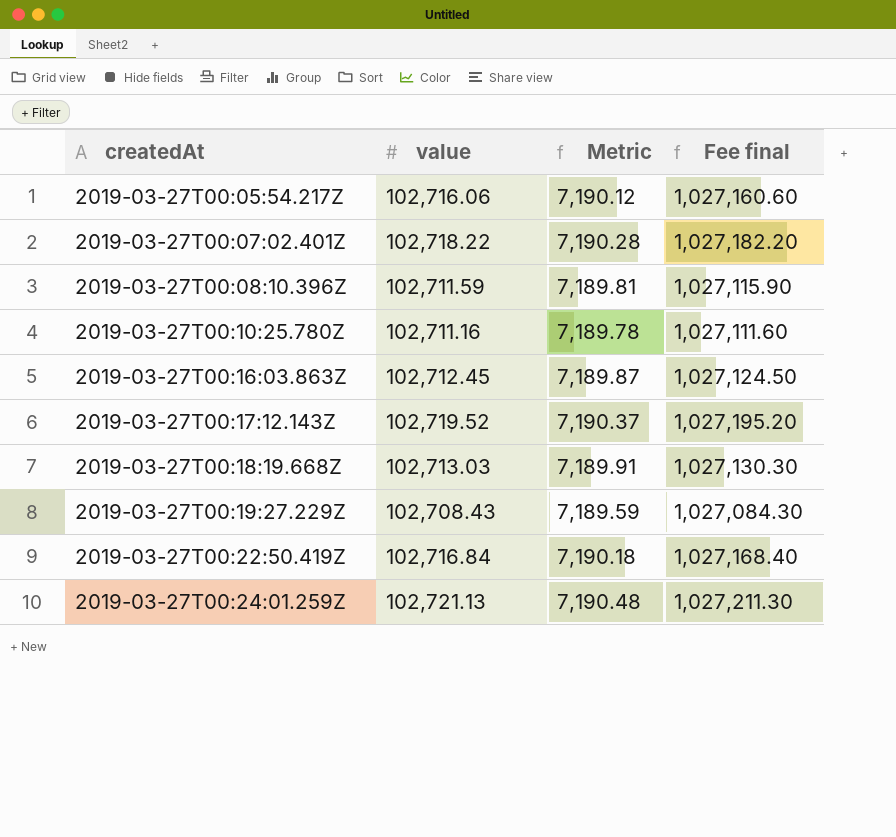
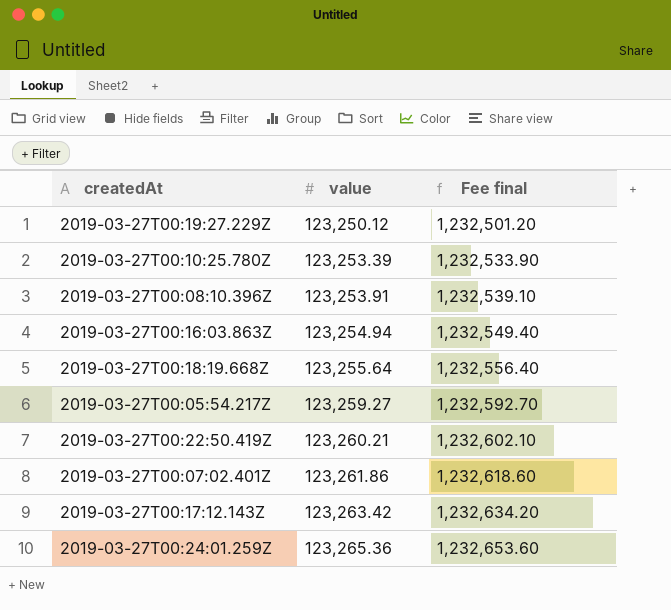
row order: createdAt ascending -> value ascending
column Metric | formula: [value] * 0.07 -> none
2019-03-27T00:19:27.229Z | value: 102,708.43 -> 123,250.12
2019-03-27T00:19:27.229Z | Fee final: 1,027,084.30 -> 1,232,501.20
2019-03-27T00:10:25.780Z | value: 102,711.16 -> 123,253.39
2019-03-27T00:10:25.780Z | Fee final: 1,027,111.60 -> 1,232,533.90
2019-03-27T00:08:10.396Z | value: 102,711.59 -> 123,253.91
2019-03-27T00:08:10.396Z | Fee final: 1,027,115.90 -> 1,232,539.10
2019-03-27T00:16:03.863Z | value: 102,712.45 -> 123,254.94
2019-03-27T00:16:03.863Z | Fee final: 1,027,124.50 -> 1,232,549.40
2019-03-27T00:18:19.668Z | value: 102,713.03 -> 123,255.64
2019-03-27T00:18:19.668Z | Fee final: 1,027,130.30 -> 1,232,556.40
2019-03-27T00:05:54.217Z | value: 102,716.06 -> 123,259.27
2019-03-27T00:05:54.217Z | Fee final: 1,027,160.60 -> 1,232,592.70
2019-03-27T00:22:50.419Z | value: 102,716.84 -> 123,260.21
2019-03-27T00:22:50.419Z | Fee final: 1,027,168.40 -> 1,232,602.10
2019-03-27T00:07:02.401Z | value: 102,718.22 -> 123,261.86
2019-03-27T00:07:02.401Z | Fee final: 1,027,182.20 -> 1,232,618.60
2019-03-27T00:17:12.143Z | value: 102,719.52 -> 123,263.42
2019-03-27T00:17:12.143Z | Fee final: 1,027,195.20 -> 1,232,634.20
2019-03-27T00:24:01.259Z | value: 102,721.13 -> 123,265.36
2019-03-27T00:24:01.259Z | Fee final: 1,027,211.30 -> 1,232,653.60

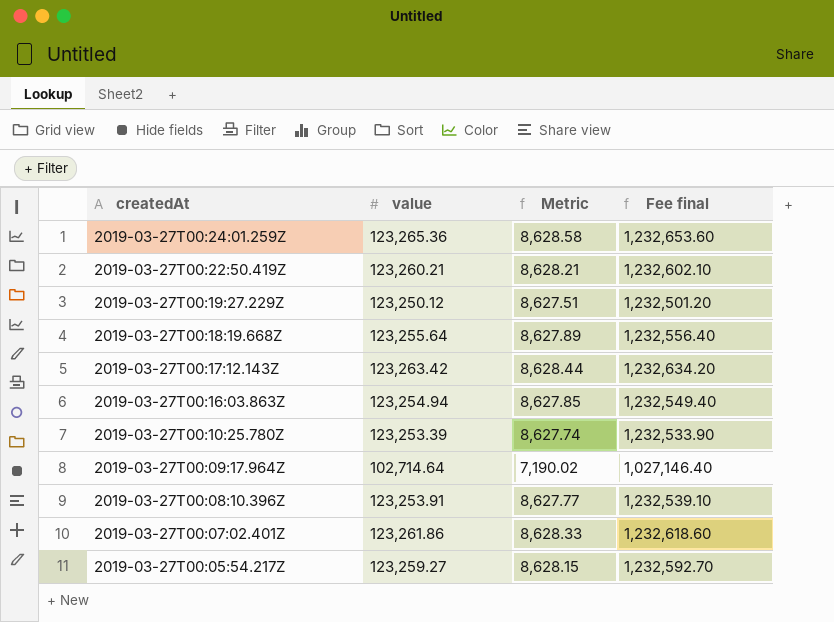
row order: value ascending -> createdAt descending
column Metric | formula: none -> [value] * 0.07
row 2019-03-27T00:09:17.964Z: none -> 102,714.64 | 7,190.02 | 1,027,146.40

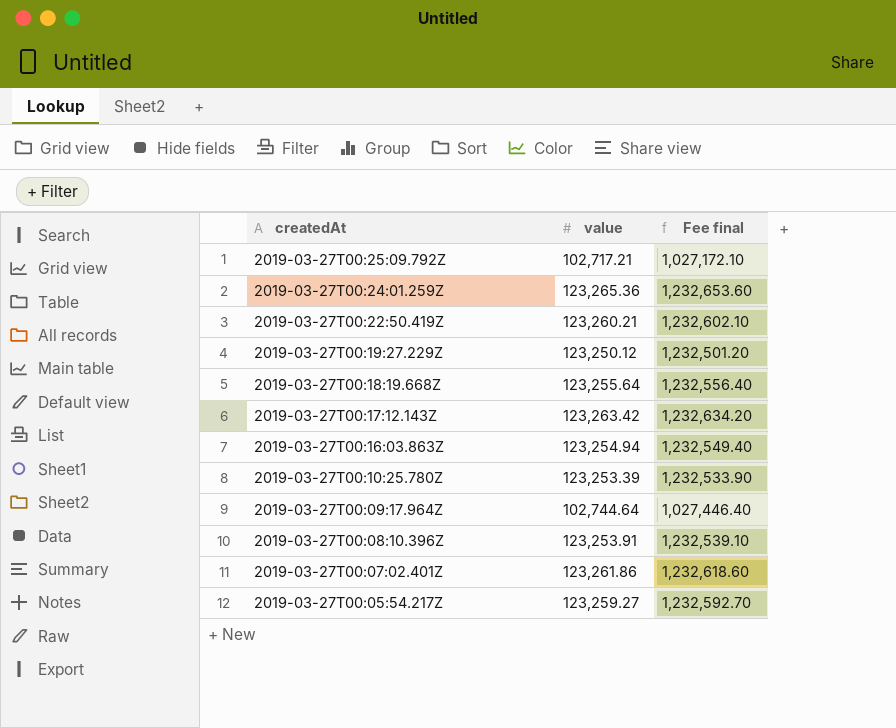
column Metric | formula: [value] * 0.07 -> none
row 2019-03-27T00:25:09.792Z: none -> 102,717.21 | 1,027,172.10
2019-03-27T00:09:17.964Z | value: 102,714.64 -> 102,744.64
2019-03-27T00:09:17.964Z | Fee final: 1,027,146.40 -> 1,027,446.40

